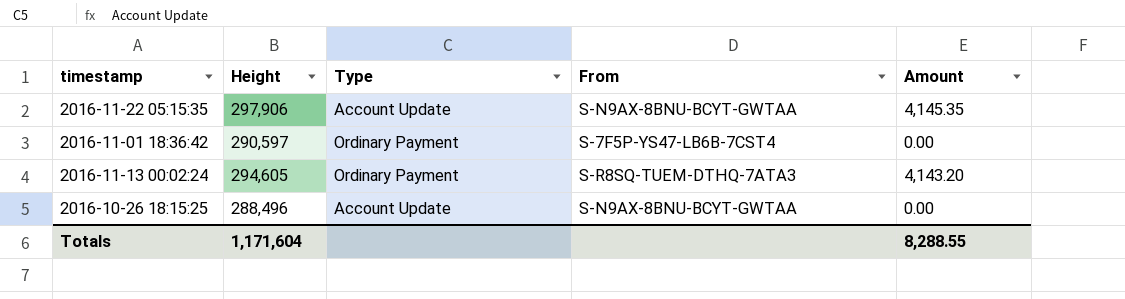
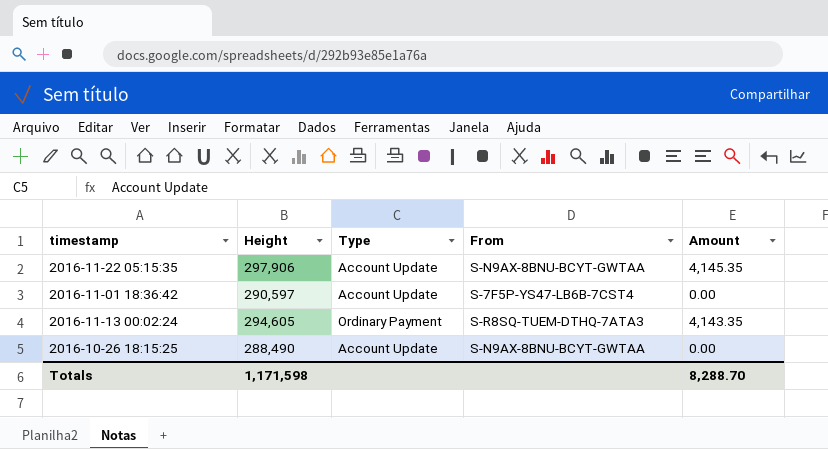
2016-11-01 18:36:42 | Type: Ordinary Payment -> Account Update
2016-11-13 00:02:24 | Amount: 4,143.20 -> 4,143.35
2016-10-26 18:15:25 | Height: 288,496 -> 288,490
Totals | Height: 1,171,604 -> 1,171,598
Totals | Amount: 8,288.55 -> 8,288.70

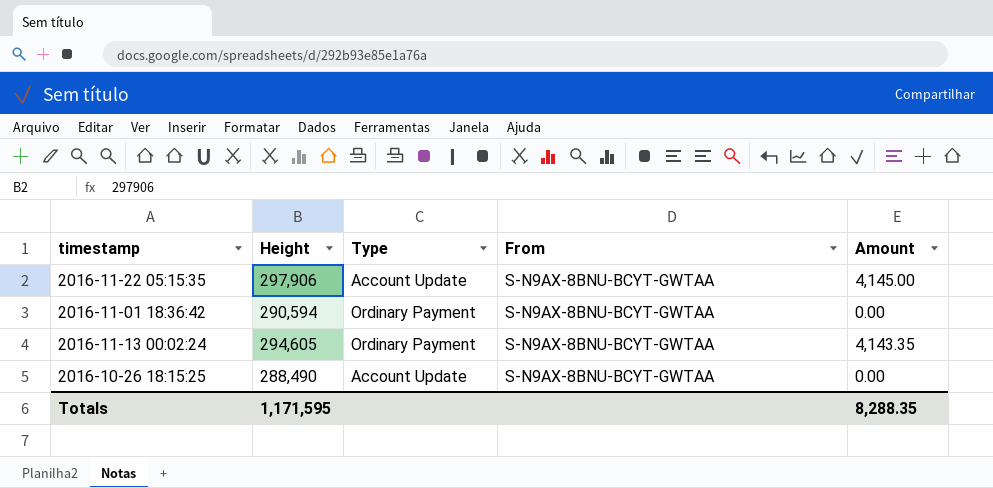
2016-11-22 05:15:35 | Amount: 4,145.35 -> 4,145.00
2016-11-01 18:36:42 | Height: 290,597 -> 290,594
2016-11-01 18:36:42 | Type: Account Update -> Ordinary Payment
2016-11-01 18:36:42 | From: S-7F5P-YS47-LB6B-7CST4 -> S-N9AX-8BNU-BCYT-GWTAA
2016-11-13 00:02:24 | From: S-R8SQ-TUEM-DTHQ-7ATA3 -> S-N9AX-8BNU-BCYT-GWTAA
Totals | Height: 1,171,598 -> 1,171,595
Totals | Amount: 8,288.70 -> 8,288.35

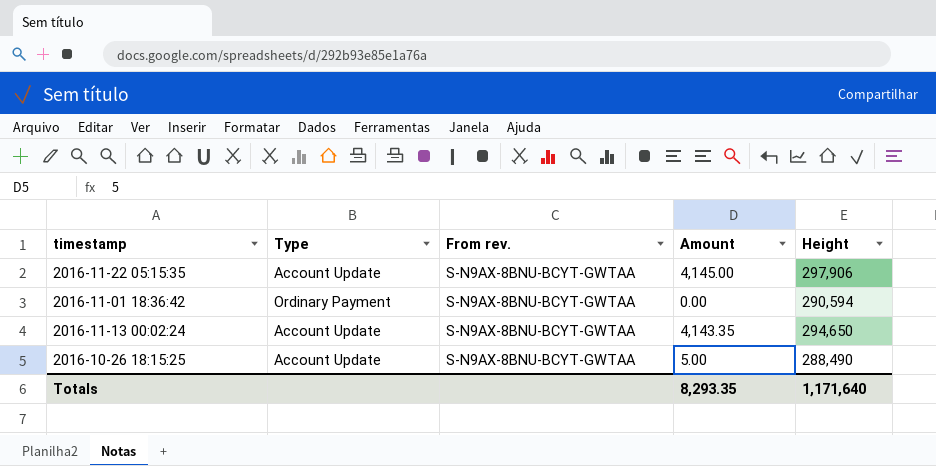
column name: From -> From rev.
column Height | position: 2 -> 5
2016-11-13 00:02:24 | Type: Ordinary Payment -> Account Update
2016-11-13 00:02:24 | Height: 294,605 -> 294,650
2016-10-26 18:15:25 | Amount: 0.00 -> 5.00
Totals | Amount: 8,288.35 -> 8,293.35
Totals | Height: 1,171,595 -> 1,171,640

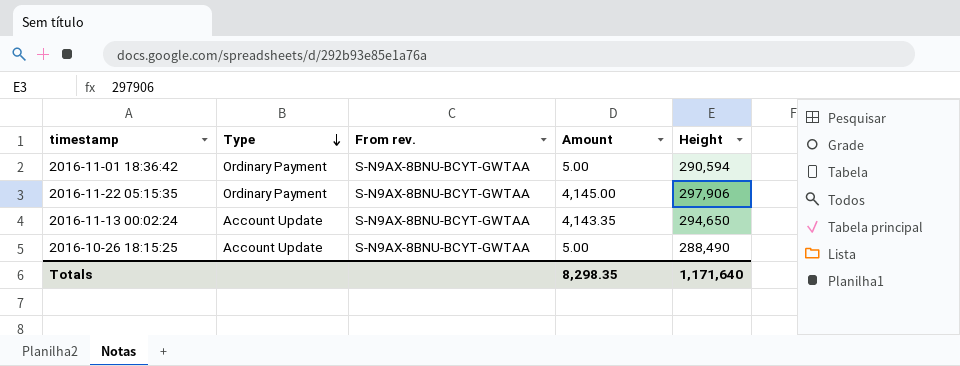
row order: none -> Type descending
2016-11-01 18:36:42 | Amount: 0.00 -> 5.00
2016-11-22 05:15:35 | Type: Account Update -> Ordinary Payment
Totals | Amount: 8,293.35 -> 8,298.35

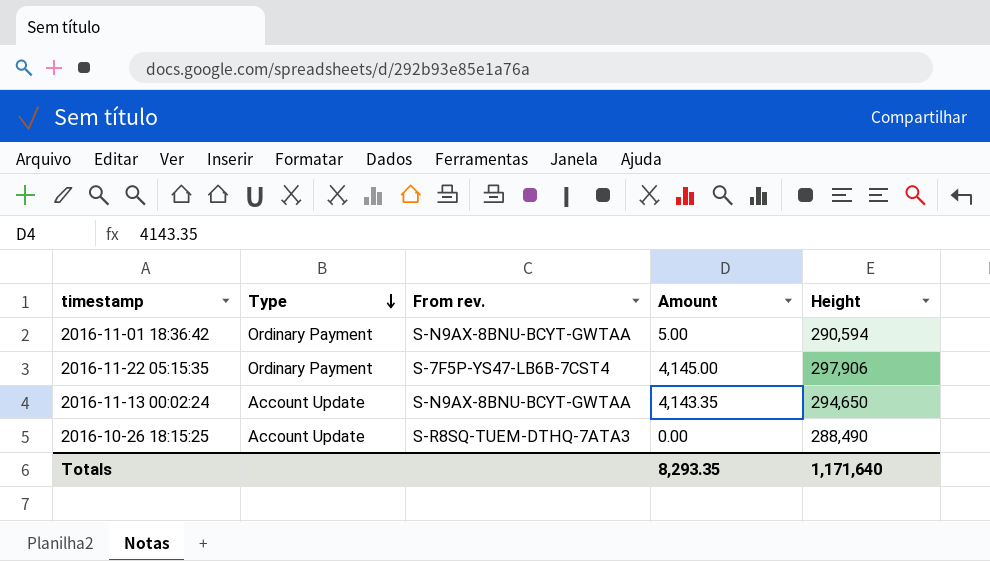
2016-11-22 05:15:35 | From rev.: S-N9AX-8BNU-BCYT-GWTAA -> S-7F5P-YS47-LB6B-7CST4
2016-10-26 18:15:25 | From rev.: S-N9AX-8BNU-BCYT-GWTAA -> S-R8SQ-TUEM-DTHQ-7ATA3
2016-10-26 18:15:25 | Amount: 5.00 -> 0.00
Totals | Amount: 8,298.35 -> 8,293.35

